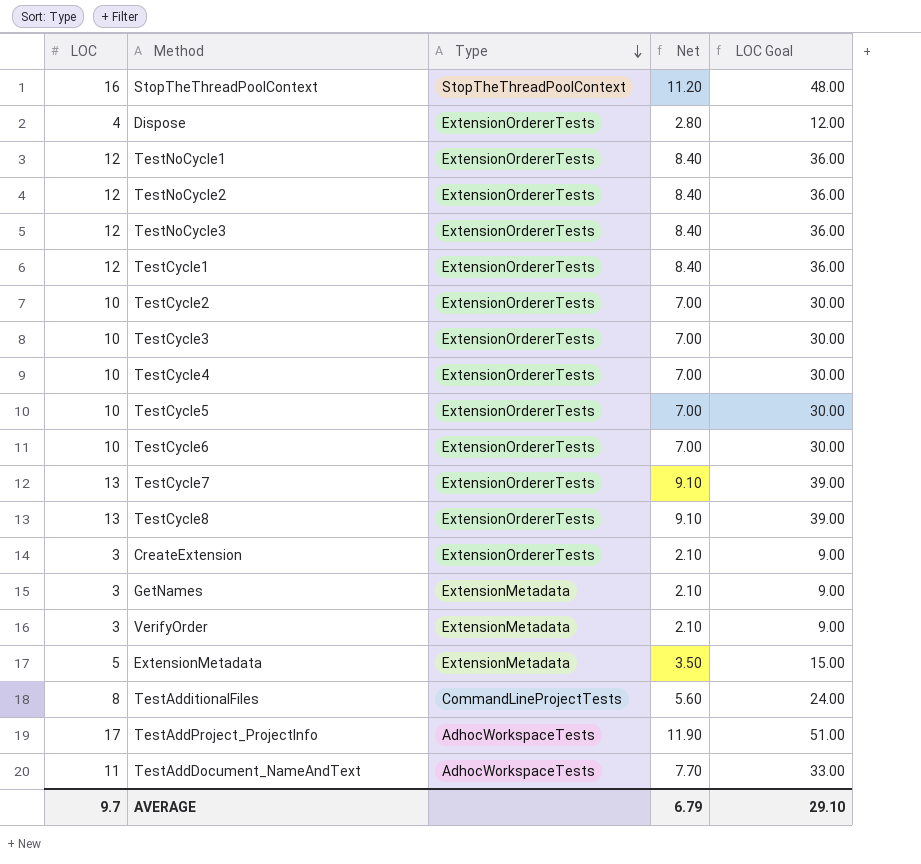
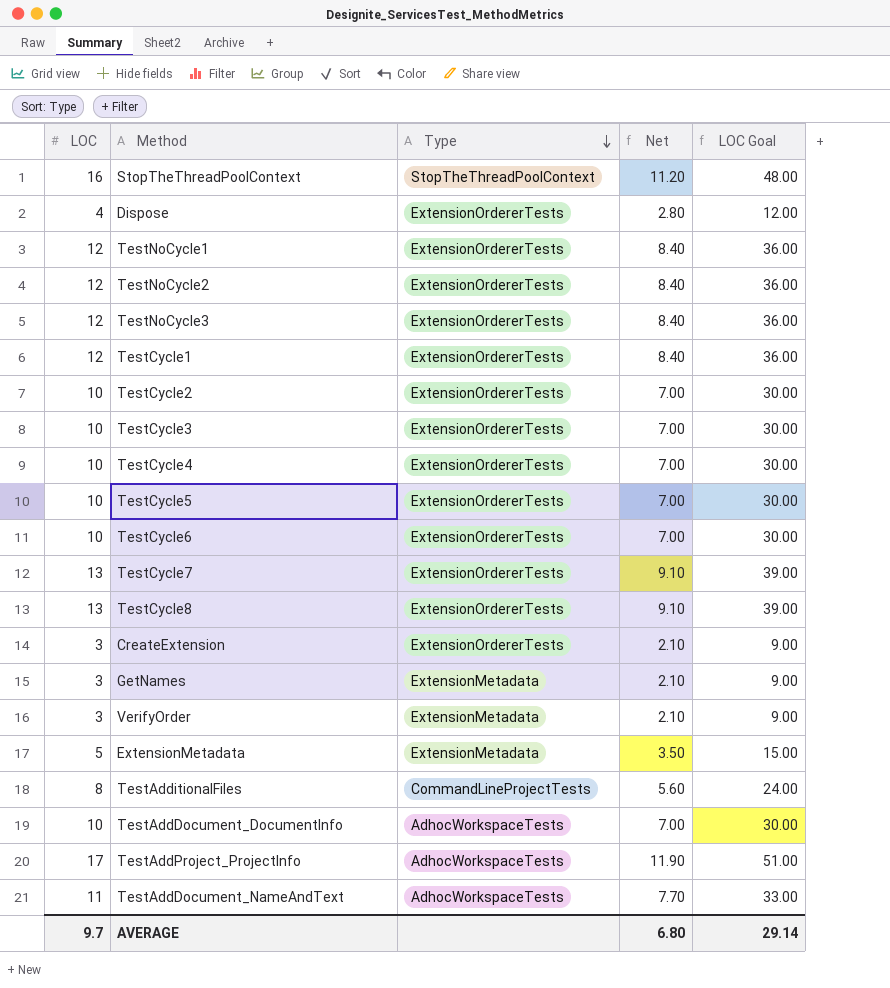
row TestAddDocument_DocumentInfo: none -> 10 | AdhocWorkspaceTests | 7.00 | 30.00
AVERAGE | Net: 6.79 -> 6.80
AVERAGE | LOC Goal: 29.10 -> 29.14

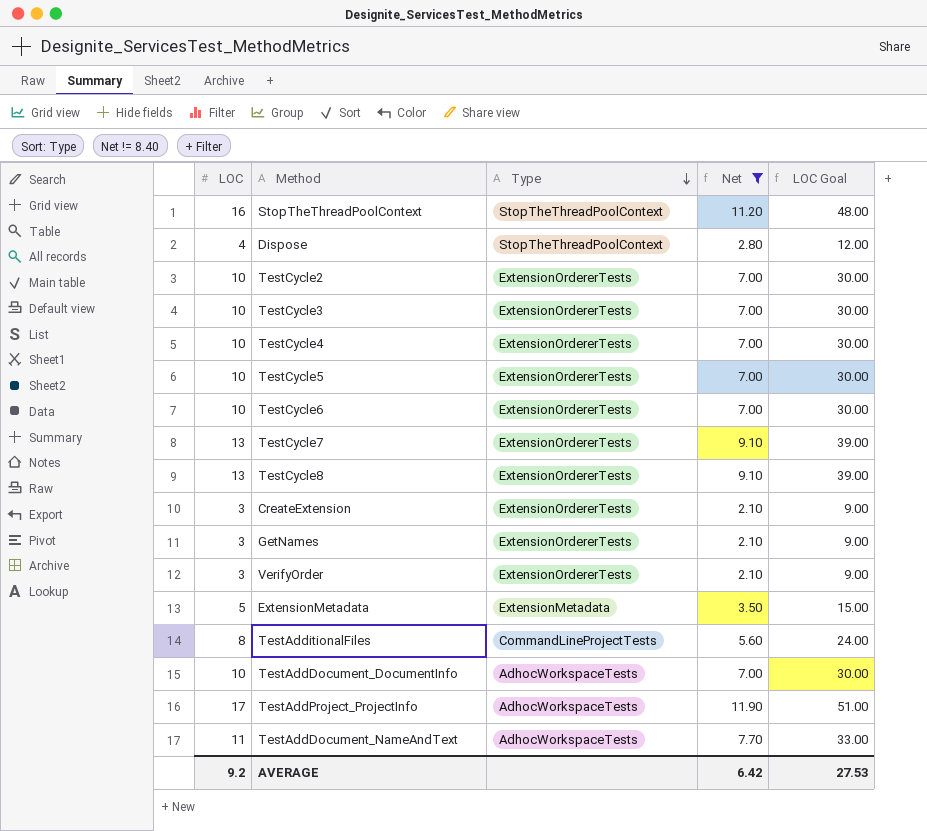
filter: none -> Net != 8.40
Dispose | Type: ExtensionOrdererTests -> StopTheThreadPoolContext
GetNames | Type: ExtensionMetadata -> ExtensionOrdererTests
VerifyOrder | Type: ExtensionMetadata -> ExtensionOrdererTests
AVERAGE | LOC: 9.7 -> 9.2
AVERAGE | Net: 6.80 -> 6.42
AVERAGE | LOC Goal: 29.14 -> 27.53

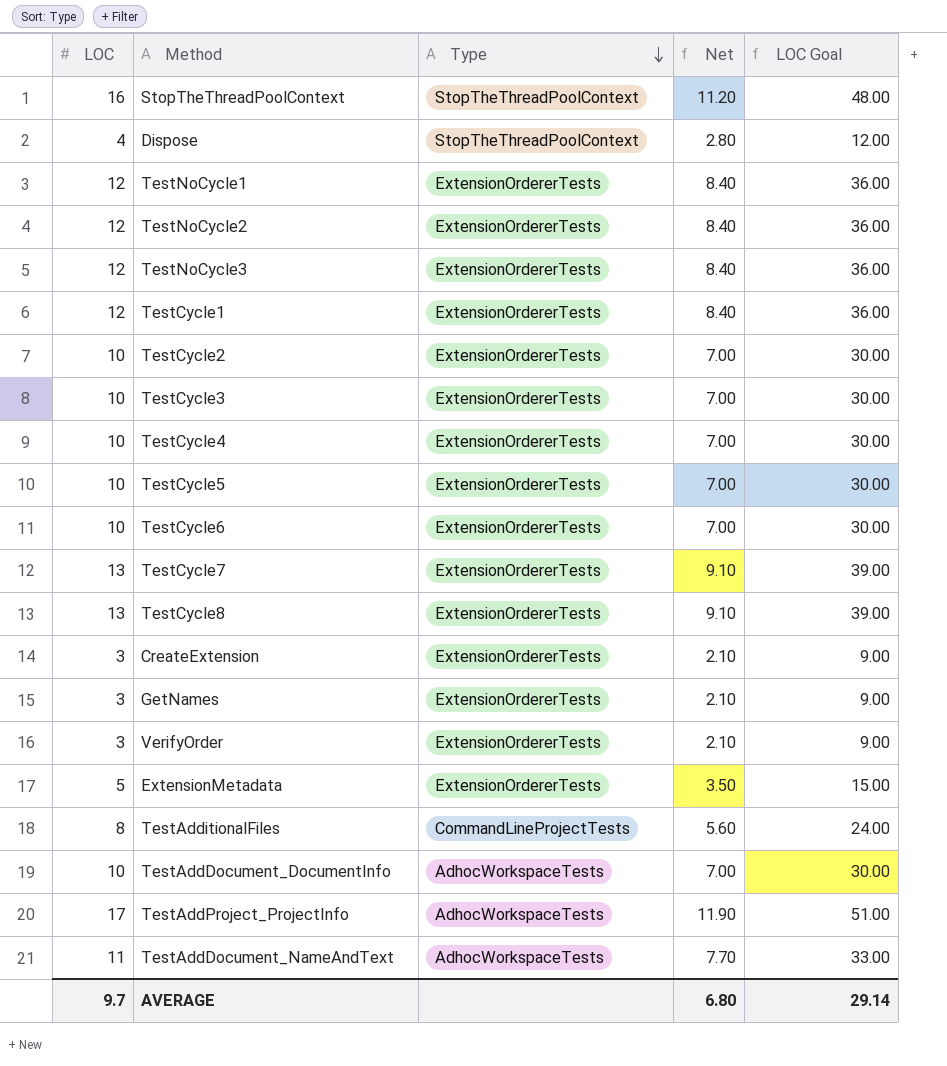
filter: Net != 8.40 -> none
ExtensionMetadata | Type: ExtensionMetadata -> ExtensionOrdererTests
AVERAGE | LOC: 9.2 -> 9.7
AVERAGE | Net: 6.42 -> 6.80
AVERAGE | LOC Goal: 27.53 -> 29.14

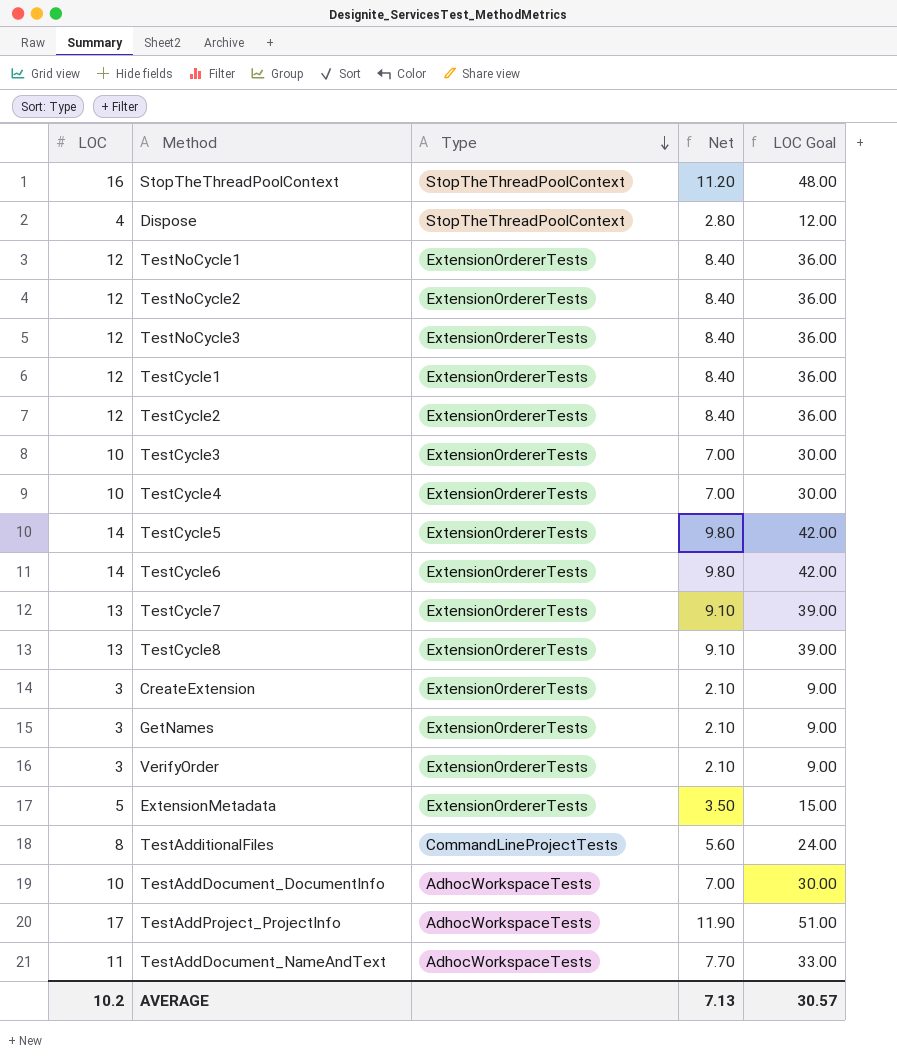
TestCycle2 | LOC: 10 -> 12
TestCycle2 | Net: 7.00 -> 8.40
TestCycle2 | LOC Goal: 30.00 -> 36.00
TestCycle5 | LOC: 10 -> 14
TestCycle5 | Net: 7.00 -> 9.80
TestCycle5 | LOC Goal: 30.00 -> 42.00
TestCycle6 | LOC: 10 -> 14
TestCycle6 | Net: 7.00 -> 9.80
TestCycle6 | LOC Goal: 30.00 -> 42.00
AVERAGE | LOC: 9.7 -> 10.2
AVERAGE | Net: 6.80 -> 7.13
AVERAGE | LOC Goal: 29.14 -> 30.57

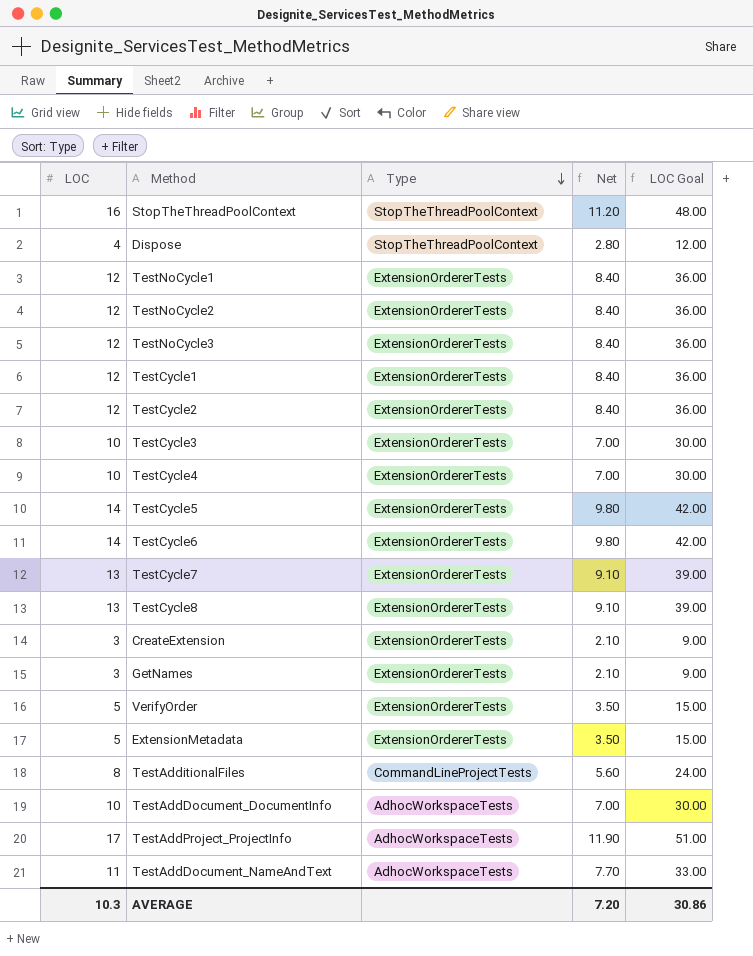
VerifyOrder | LOC: 3 -> 5
VerifyOrder | Net: 2.10 -> 3.50
VerifyOrder | LOC Goal: 9.00 -> 15.00
AVERAGE | LOC: 10.2 -> 10.3
AVERAGE | Net: 7.13 -> 7.20
AVERAGE | LOC Goal: 30.57 -> 30.86

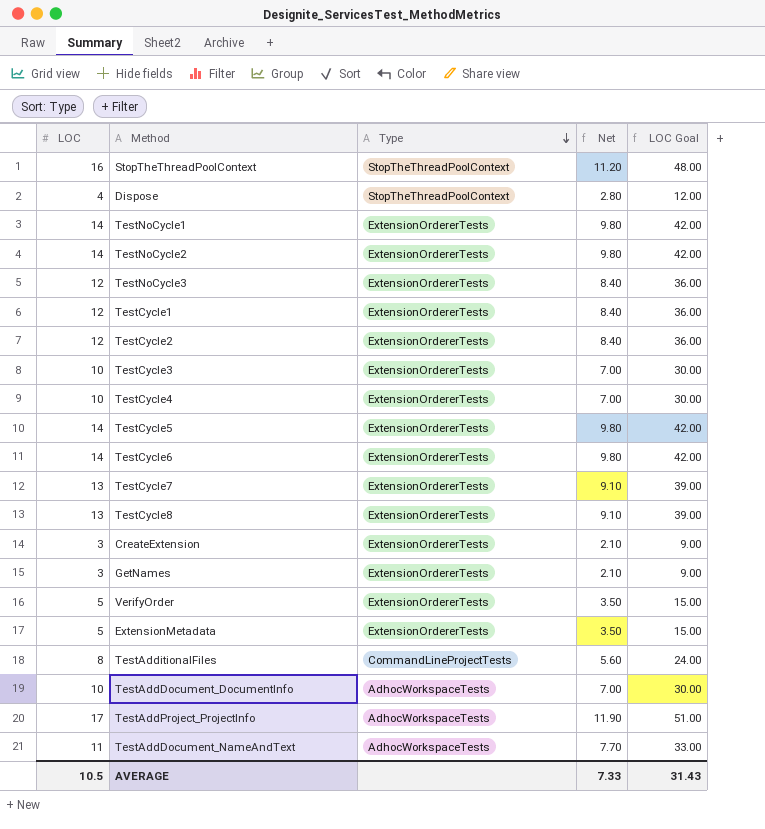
TestNoCycle1 | LOC: 12 -> 14
TestNoCycle1 | Net: 8.40 -> 9.80
TestNoCycle1 | LOC Goal: 36.00 -> 42.00
TestNoCycle2 | LOC: 12 -> 14
TestNoCycle2 | Net: 8.40 -> 9.80
TestNoCycle2 | LOC Goal: 36.00 -> 42.00
AVERAGE | LOC: 10.3 -> 10.5
AVERAGE | Net: 7.20 -> 7.33
AVERAGE | LOC Goal: 30.86 -> 31.43

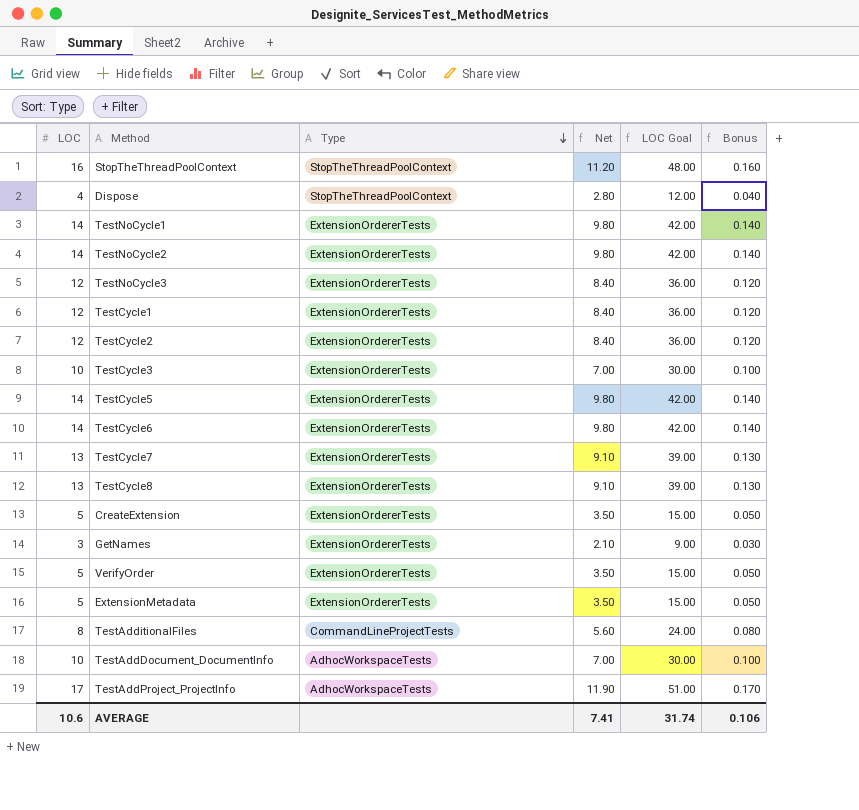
column Bonus | formula: none -> [LOC] * 0.01
row TestCycle4: 10 | ExtensionOrdererTests | 7.00 | 30.00 -> none
row TestAddDocument_NameAndText: 11 | AdhocWorkspaceTests | 7.70 | 33.00 -> none
CreateExtension | LOC: 3 -> 5
CreateExtension | Net: 2.10 -> 3.50
CreateExtension | LOC Goal: 9.00 -> 15.00
AVERAGE | LOC: 10.5 -> 10.6
AVERAGE | Net: 7.33 -> 7.41
AVERAGE | LOC Goal: 31.43 -> 31.74

